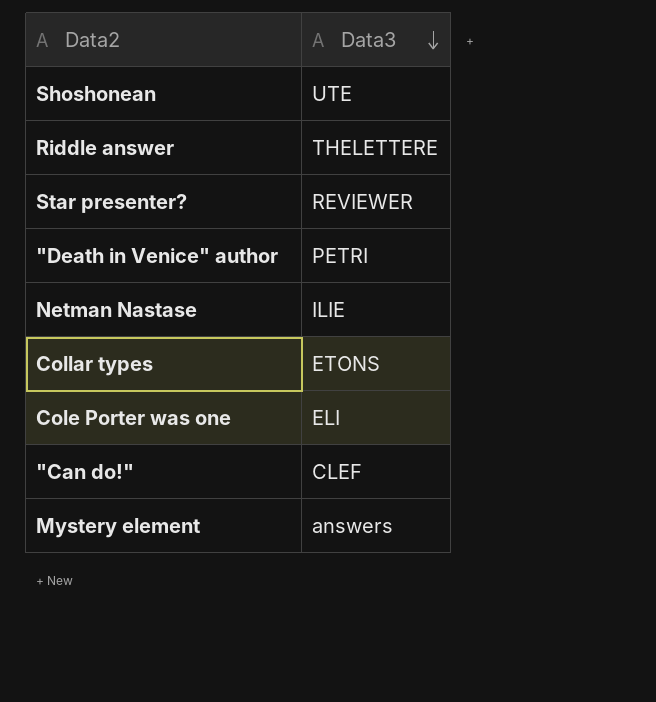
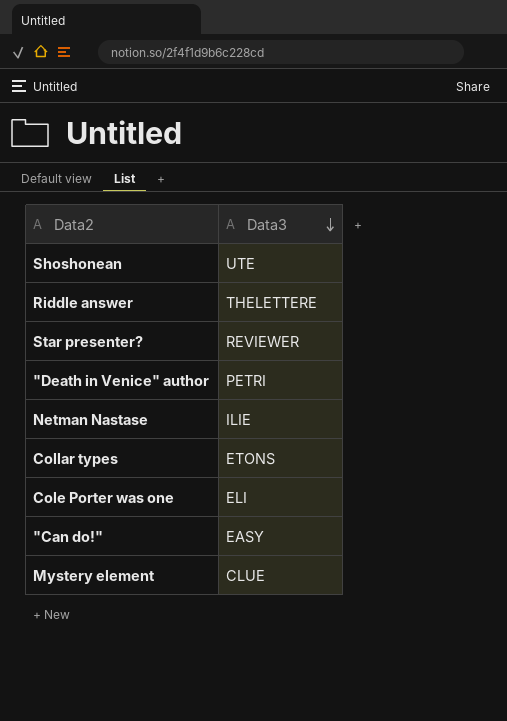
"Can do!" | Data3: CLEF -> EASY
Mystery element | Data3: answers -> CLUE

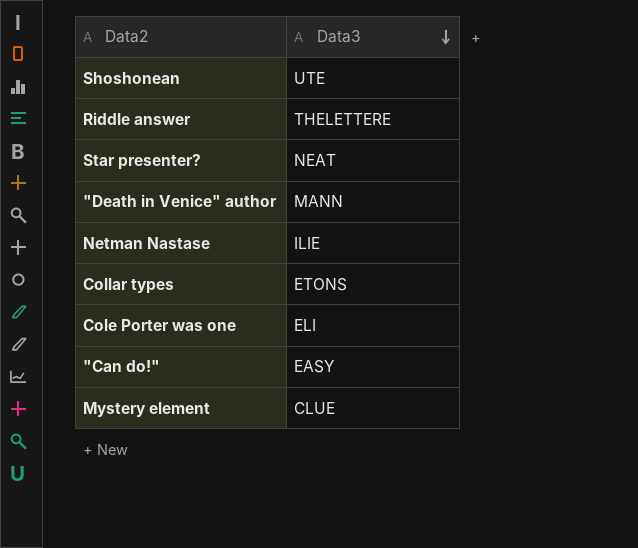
Star presenter? | Data3: REVIEWER -> NEAT
"Death in Venice" author | Data3: PETRI -> MANN

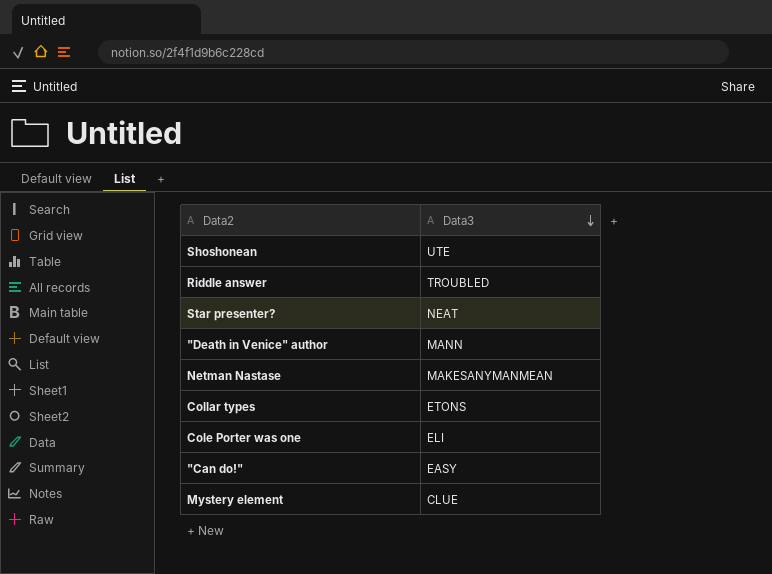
Riddle answer | Data3: THELETTERE -> TROUBLED
Netman Nastase | Data3: ILIE -> MAKESANYMANMEAN

